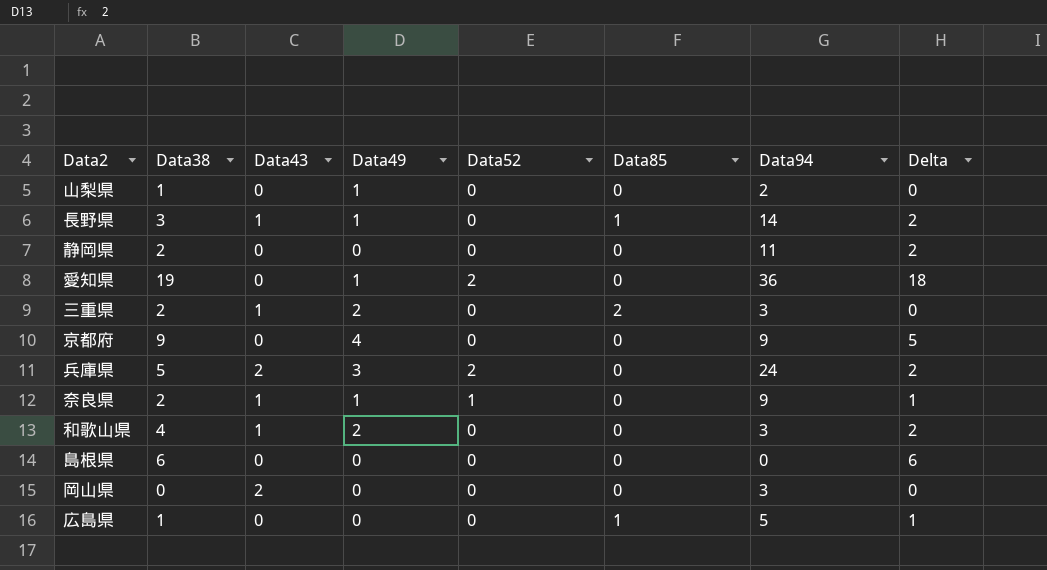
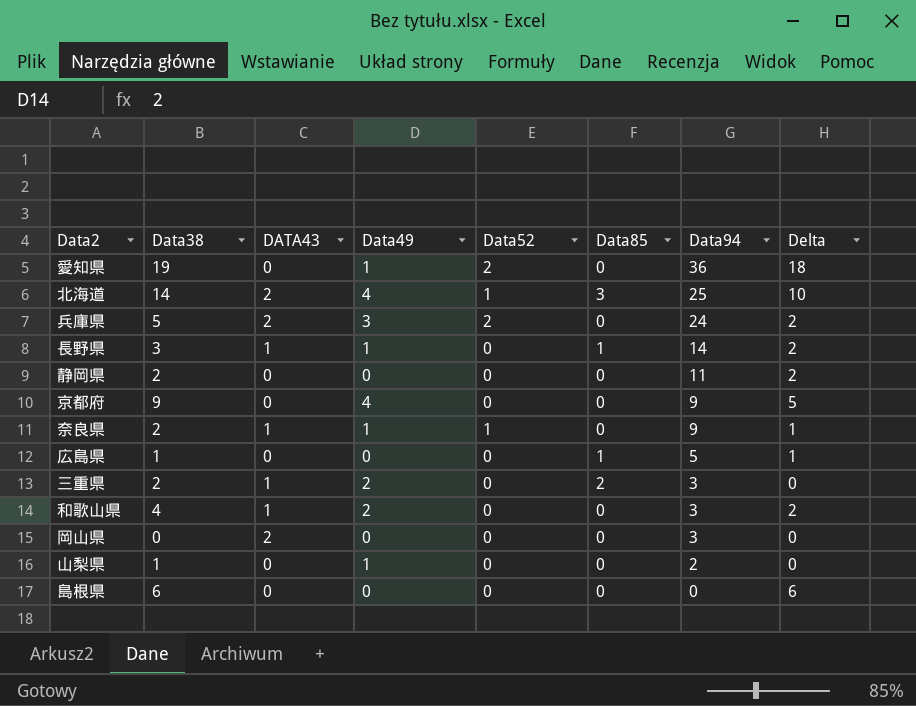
row order: none -> Data94 descending
column name: Data43 -> DATA43
row 北海道: none -> 14 | 2 | 4 | 1 | 3 | 25 | 10

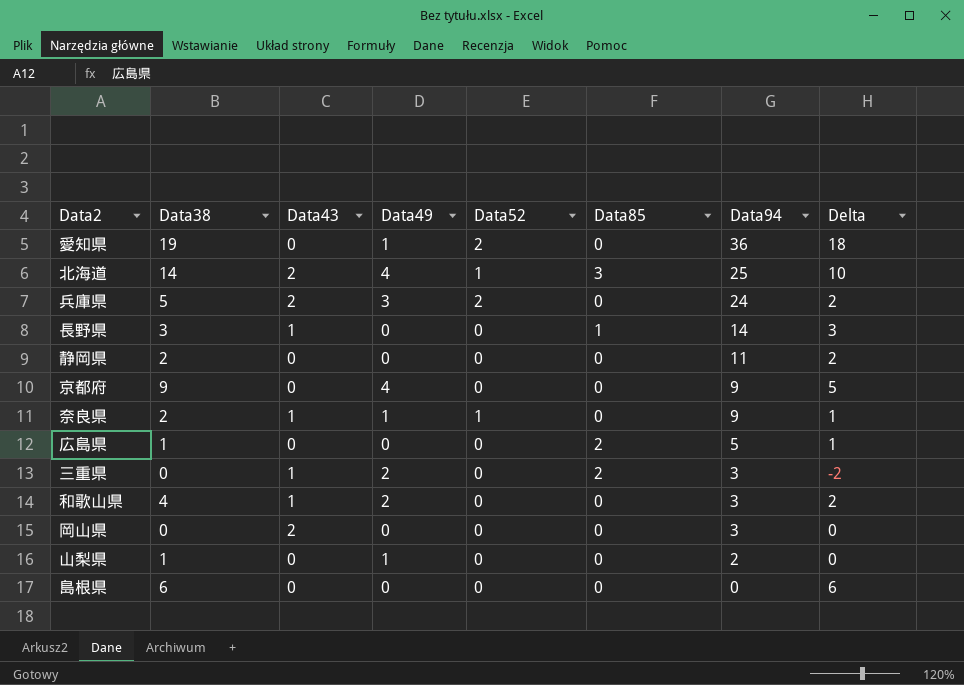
column name: DATA43 -> Data43
長野県 | Data49: 1 -> 0
長野県 | Delta: 2 -> 3
広島県 | Data85: 1 -> 2
三重県 | Data38: 2 -> 0
三重県 | Delta: 0 -> -2

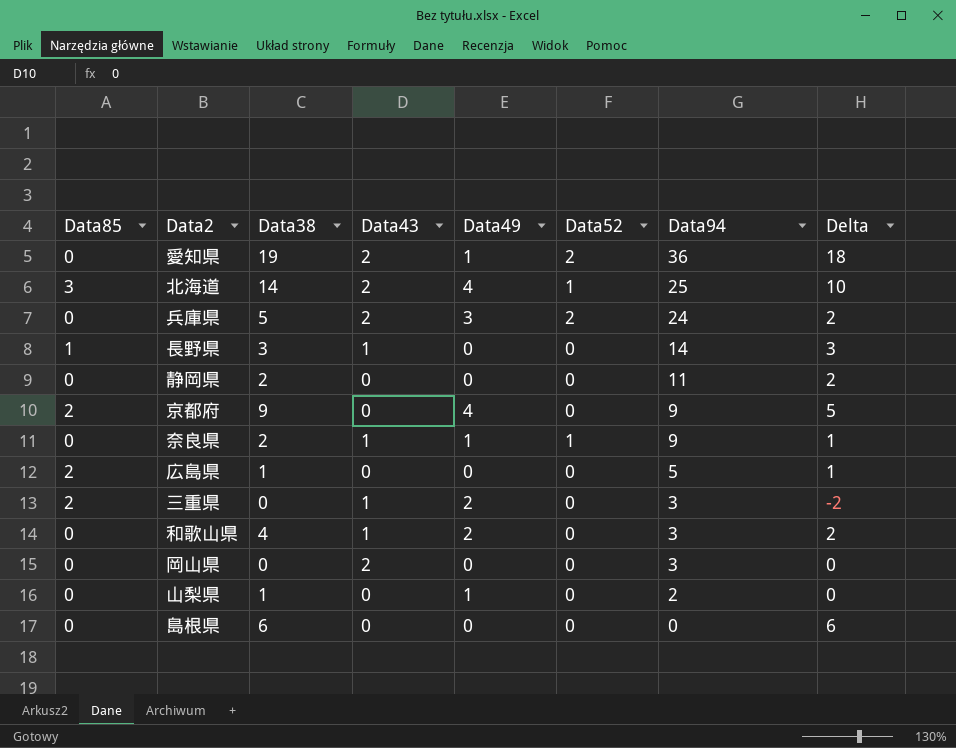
column Data85 | position: 6 -> 1
愛知県 | Data43: 0 -> 2
京都府 | Data85: 0 -> 2

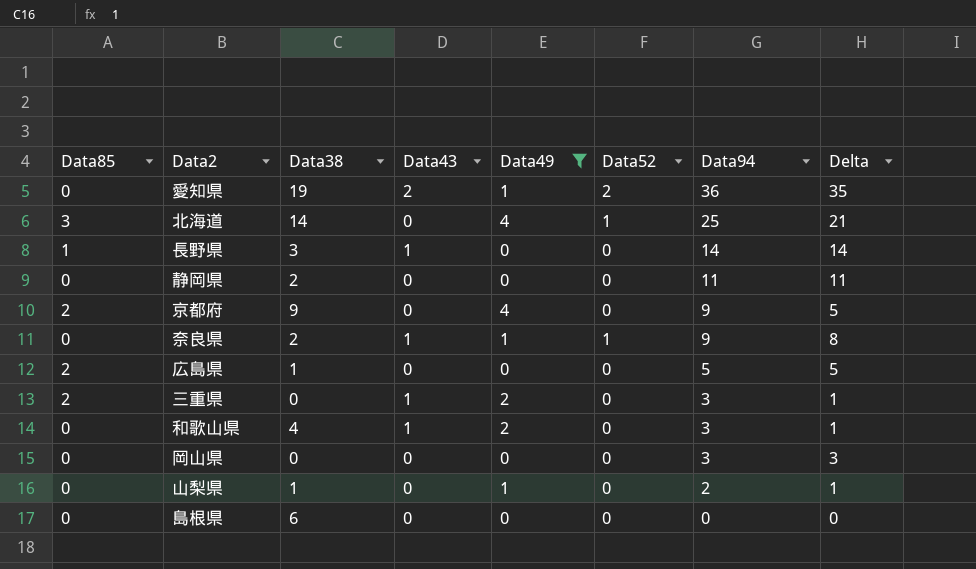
filter: none -> Data49 != 3
column Delta | formula: [Data38] - [Data49] -> [Data94] - [Data49]
北海道 | Data43: 2 -> 0
岡山県 | Data43: 2 -> 0

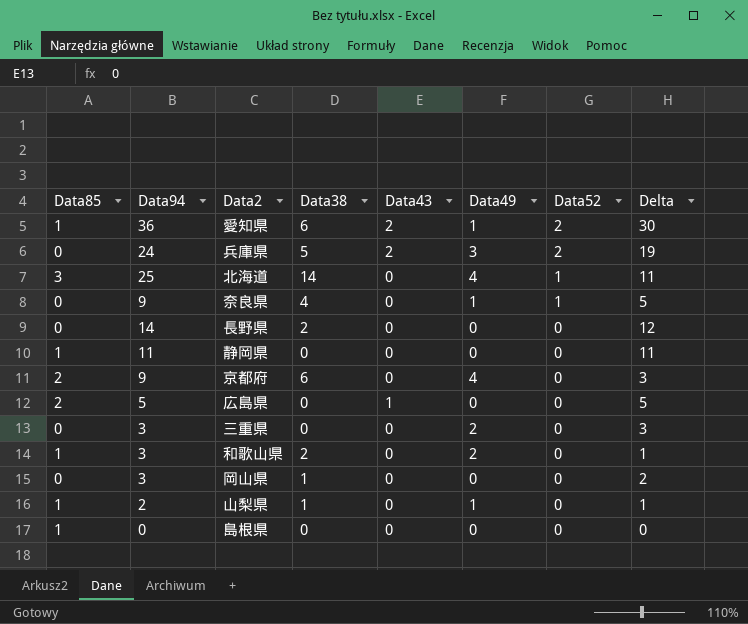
filter: Data49 != 3 -> none
row order: Data94 descending -> Data52 descending
column Data94 | position: 7 -> 2
column Delta | formula: [Data94] - [Data49] -> [Data94] - [Data38]
愛知県 | Data85: 0 -> 1
愛知県 | Data38: 19 -> 6
奈良県 | Data38: 2 -> 4
奈良県 | Data43: 1 -> 0
長野県 | Data85: 1 -> 0
長野県 | Data38: 3 -> 2
長野県 | Data43: 1 -> 0
静岡県 | Data85: 0 -> 1
静岡県 | Data38: 2 -> 0
京都府 | Data38: 9 -> 6
広島県 | Data38: 1 -> 0
広島県 | Data43: 0 -> 1
三重県 | Data85: 2 -> 0
三重県 | Data43: 1 -> 0
和歌山県 | Data85: 0 -> 1
和歌山県 | Data38: 4 -> 2
和歌山県 | Data43: 1 -> 0
岡山県 | Data38: 0 -> 1
山梨県 | Data85: 0 -> 1
島根県 | Data85: 0 -> 1
島根県 | Data38: 6 -> 0

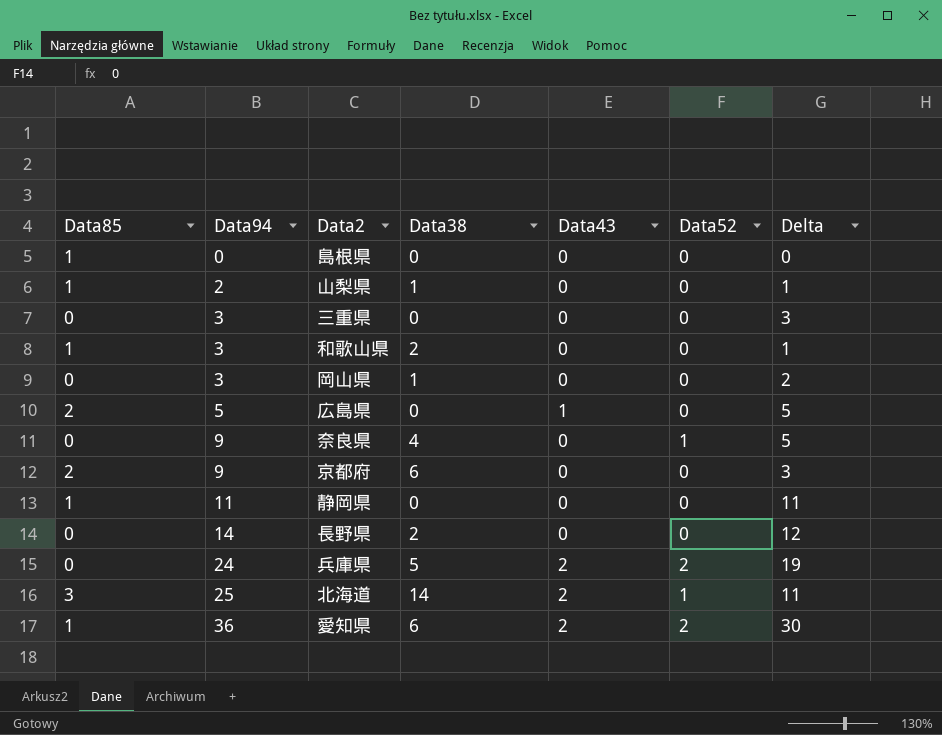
row order: Data52 descending -> Data94 ascending
column Data49 | position: 6 -> none
北海道 | Data43: 0 -> 2

